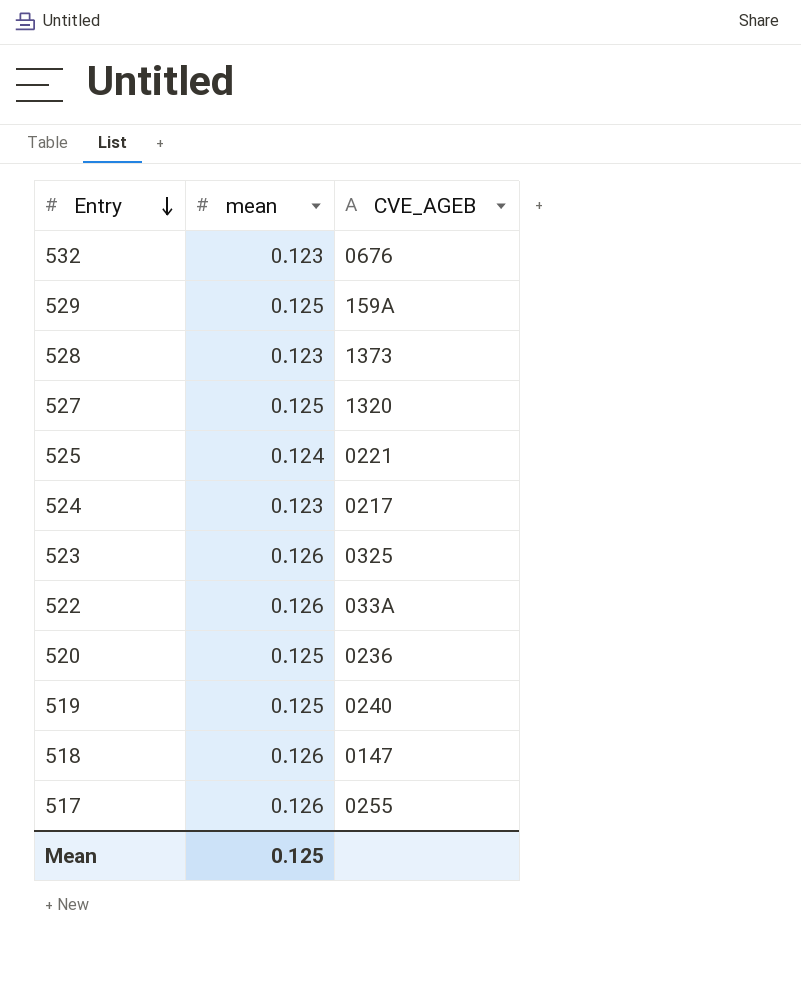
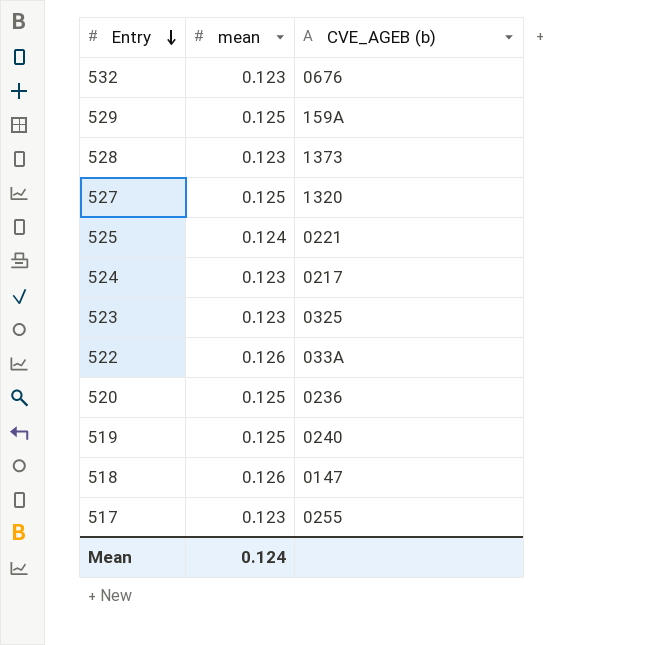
column name: CVE_AGEB -> CVE_AGEB (b)
523 | mean: 0.126 -> 0.123
517 | mean: 0.126 -> 0.123
Mean | mean: 0.125 -> 0.124

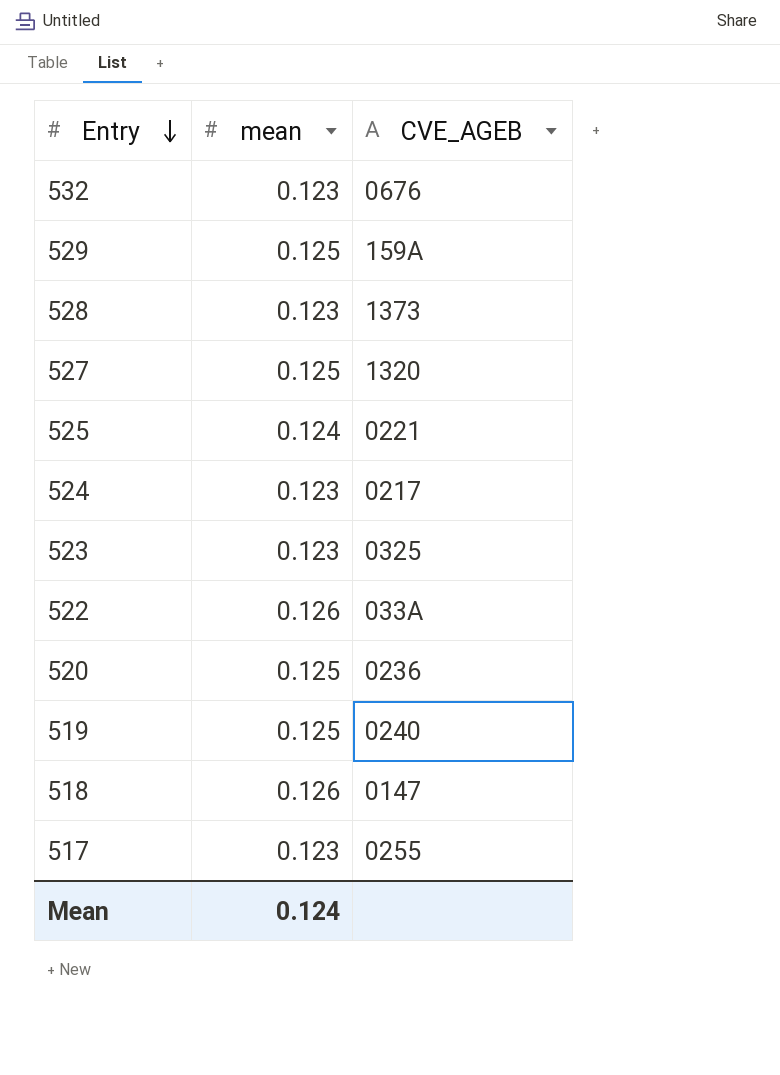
column name: CVE_AGEB (b) -> CVE_AGEB

